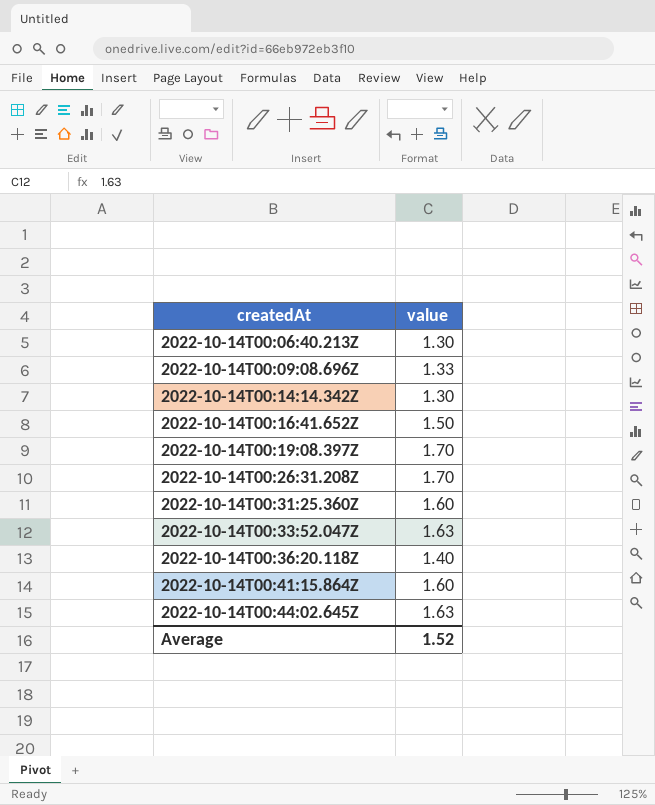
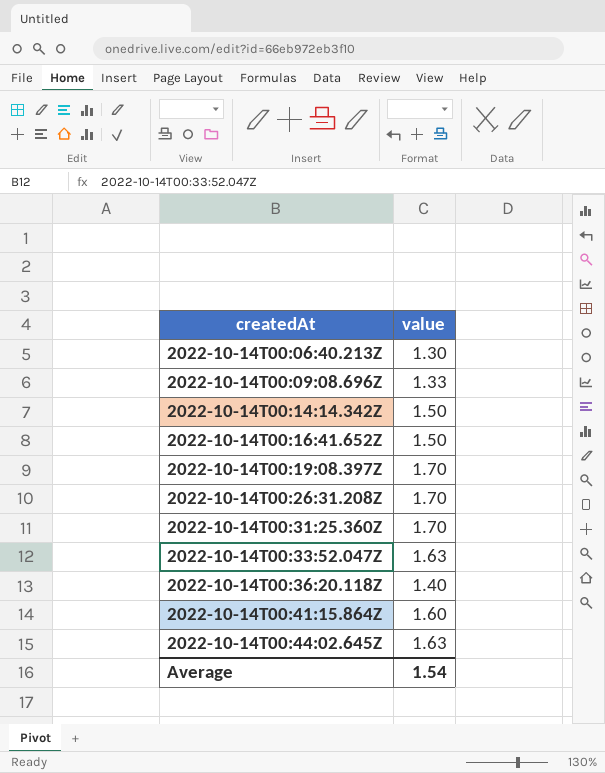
2022-10-14T00:14:14.342Z | value: 1.30 -> 1.50
2022-10-14T00:31:25.360Z | value: 1.60 -> 1.70
Average | value: 1.52 -> 1.54

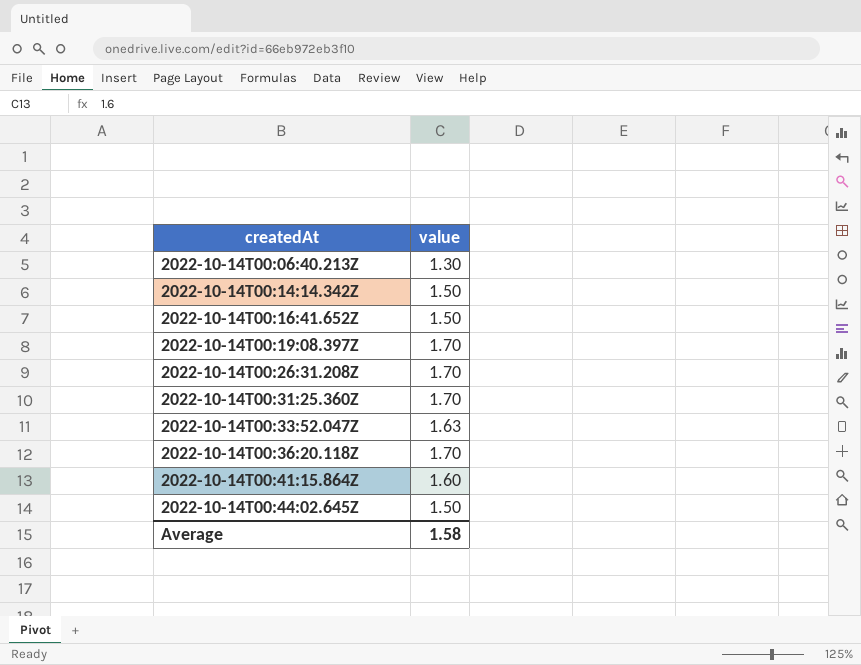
row 2022-10-14T00:09:08.696Z: 1.33 -> none
2022-10-14T00:36:20.118Z | value: 1.40 -> 1.70
2022-10-14T00:44:02.645Z | value: 1.63 -> 1.50
Average | value: 1.54 -> 1.58

